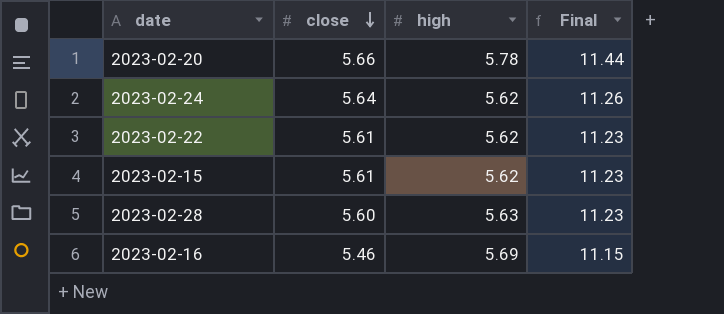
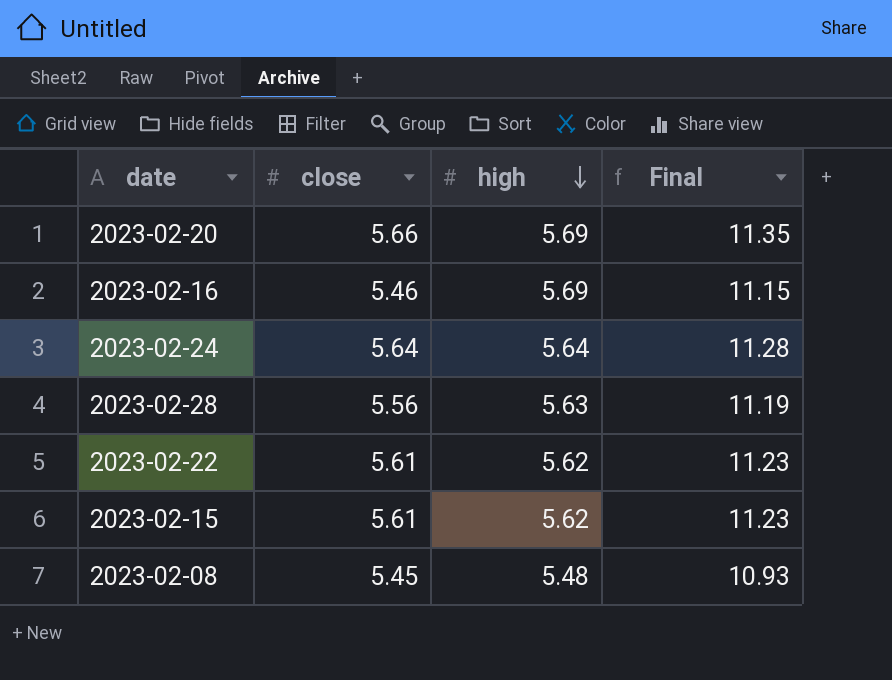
row order: close descending -> high descending
2023-02-20 | high: 5.78 -> 5.69
2023-02-20 | Final: 11.44 -> 11.35
2023-02-24 | high: 5.62 -> 5.64
2023-02-24 | Final: 11.26 -> 11.28
2023-02-28 | close: 5.60 -> 5.56
2023-02-28 | Final: 11.23 -> 11.19
row 2023-02-08: none -> 5.45 | 5.48 | 10.93

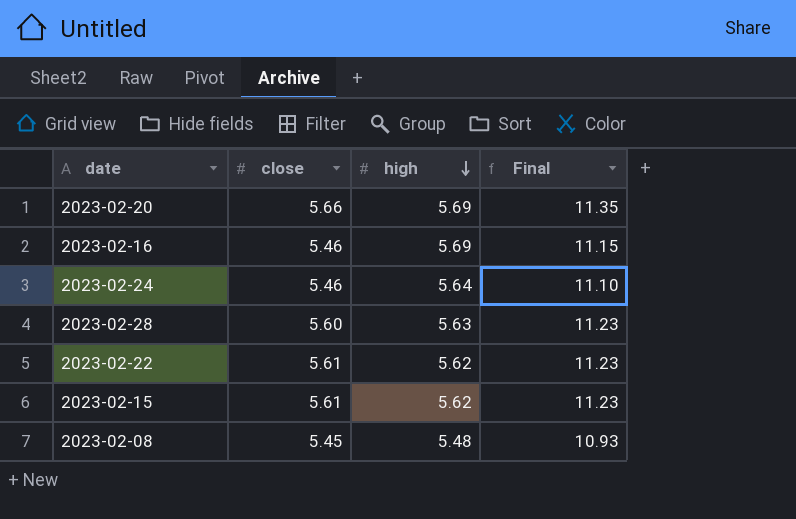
2023-02-24 | close: 5.64 -> 5.46
2023-02-24 | Final: 11.28 -> 11.10
2023-02-28 | close: 5.56 -> 5.60
2023-02-28 | Final: 11.19 -> 11.23

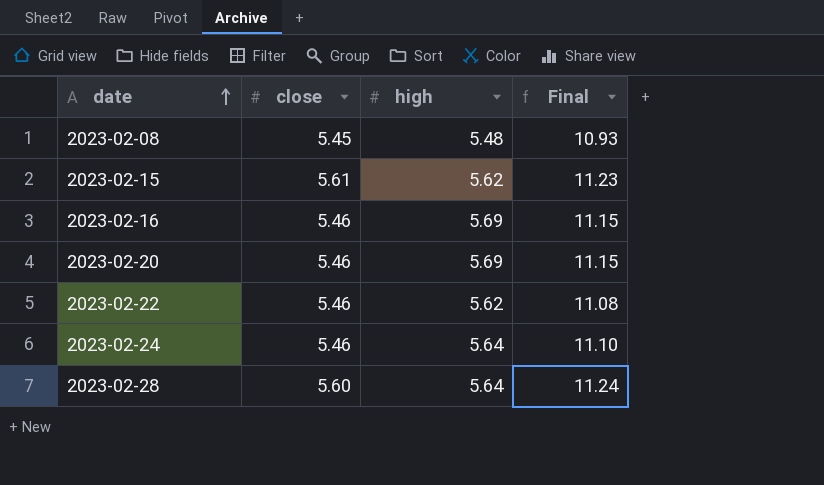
row order: high descending -> date ascending
2023-02-20 | close: 5.66 -> 5.46
2023-02-20 | Final: 11.35 -> 11.15
2023-02-22 | close: 5.61 -> 5.46
2023-02-22 | Final: 11.23 -> 11.08
2023-02-28 | high: 5.63 -> 5.64
2023-02-28 | Final: 11.23 -> 11.24

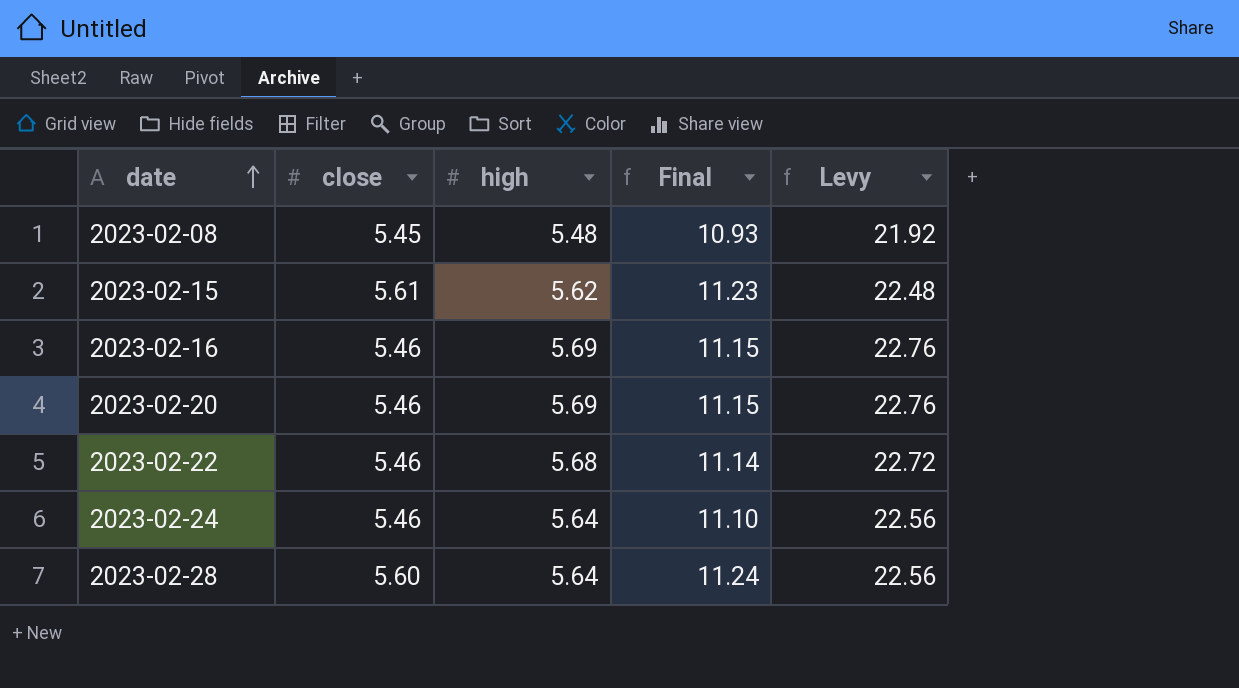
column Levy | formula: none -> [high] * 4
2023-02-22 | high: 5.62 -> 5.68
2023-02-22 | Final: 11.08 -> 11.14

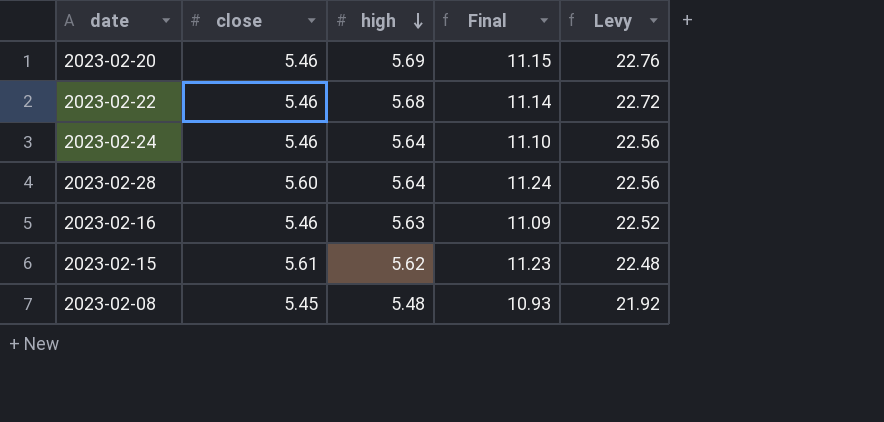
row order: date ascending -> high descending
2023-02-16 | high: 5.69 -> 5.63
2023-02-16 | Final: 11.15 -> 11.09
2023-02-16 | Levy: 22.76 -> 22.52

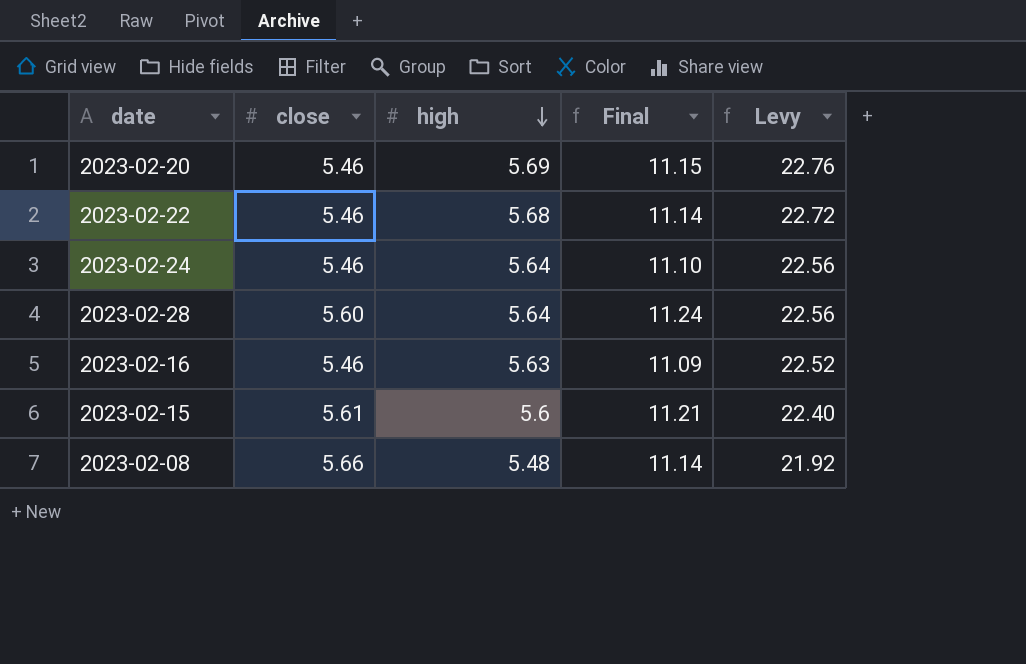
2023-02-15 | high: 5.62 -> 5.6
2023-02-15 | Final: 11.23 -> 11.21
2023-02-15 | Levy: 22.48 -> 22.40
2023-02-08 | close: 5.45 -> 5.66
2023-02-08 | Final: 10.93 -> 11.14

